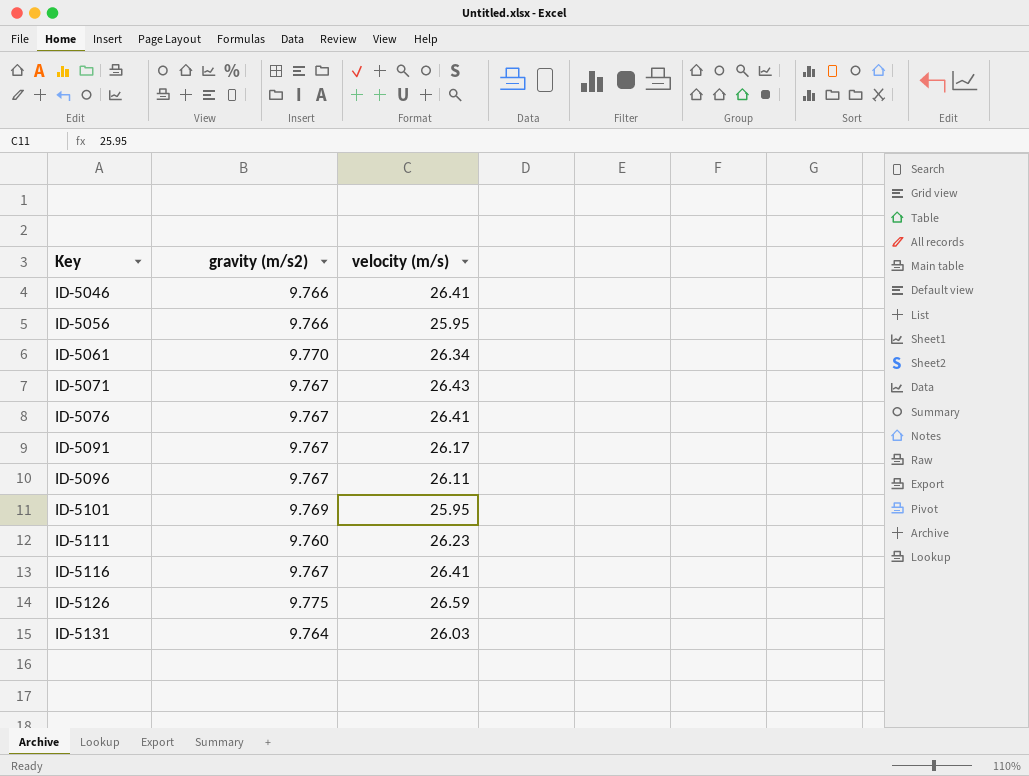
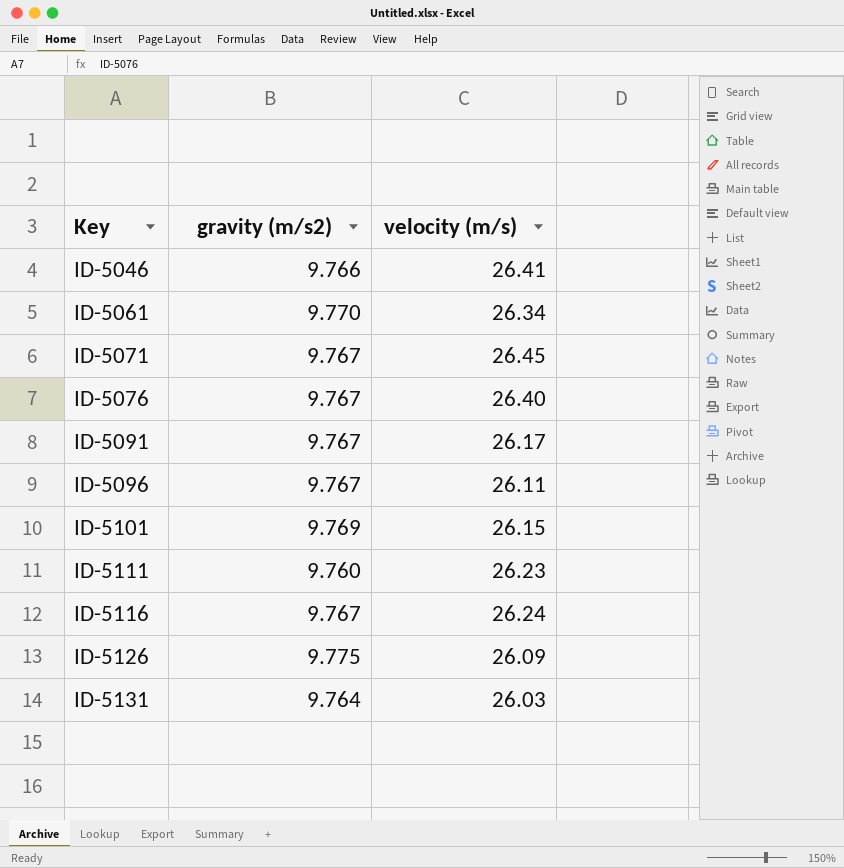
row ID-5056: 9.766 | 25.95 -> none
ID-5071 | velocity (m/s): 26.43 -> 26.45
ID-5076 | velocity (m/s): 26.41 -> 26.40
ID-5101 | velocity (m/s): 25.95 -> 26.15
ID-5116 | velocity (m/s): 26.41 -> 26.24
ID-5126 | velocity (m/s): 26.59 -> 26.09

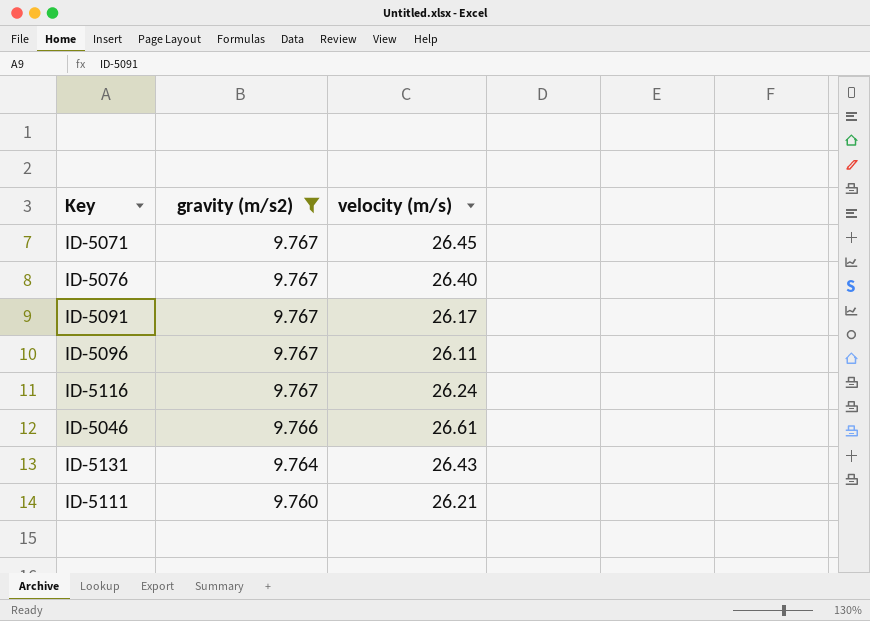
filter: none -> gravity (m/s2) <= 9.767
row order: Key ascending -> gravity (m/s2) descending
ID-5046 | velocity (m/s): 26.41 -> 26.61
ID-5131 | velocity (m/s): 26.03 -> 26.43
ID-5111 | velocity (m/s): 26.23 -> 26.21

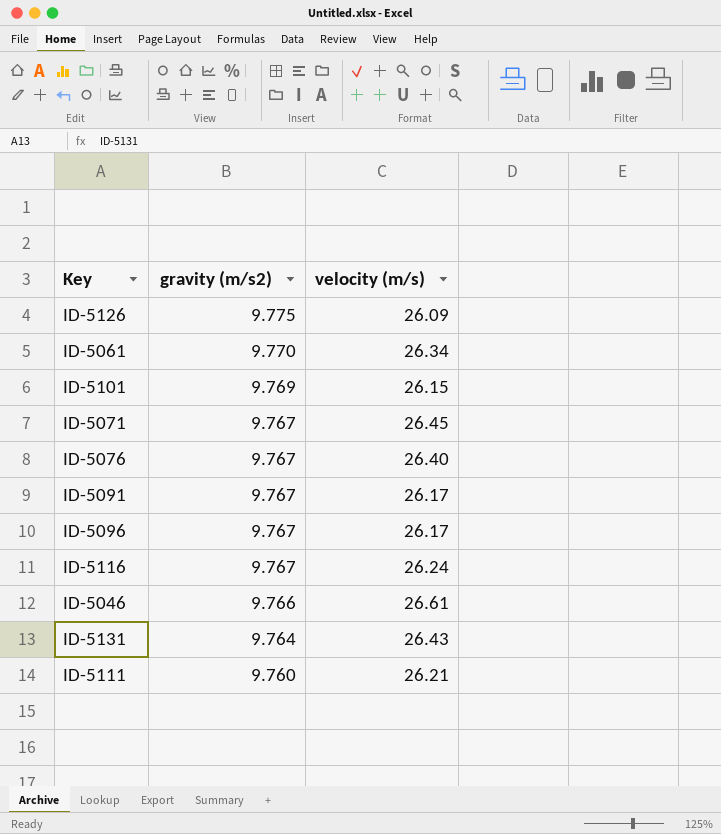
filter: gravity (m/s2) <= 9.767 -> none
ID-5096 | velocity (m/s): 26.11 -> 26.17

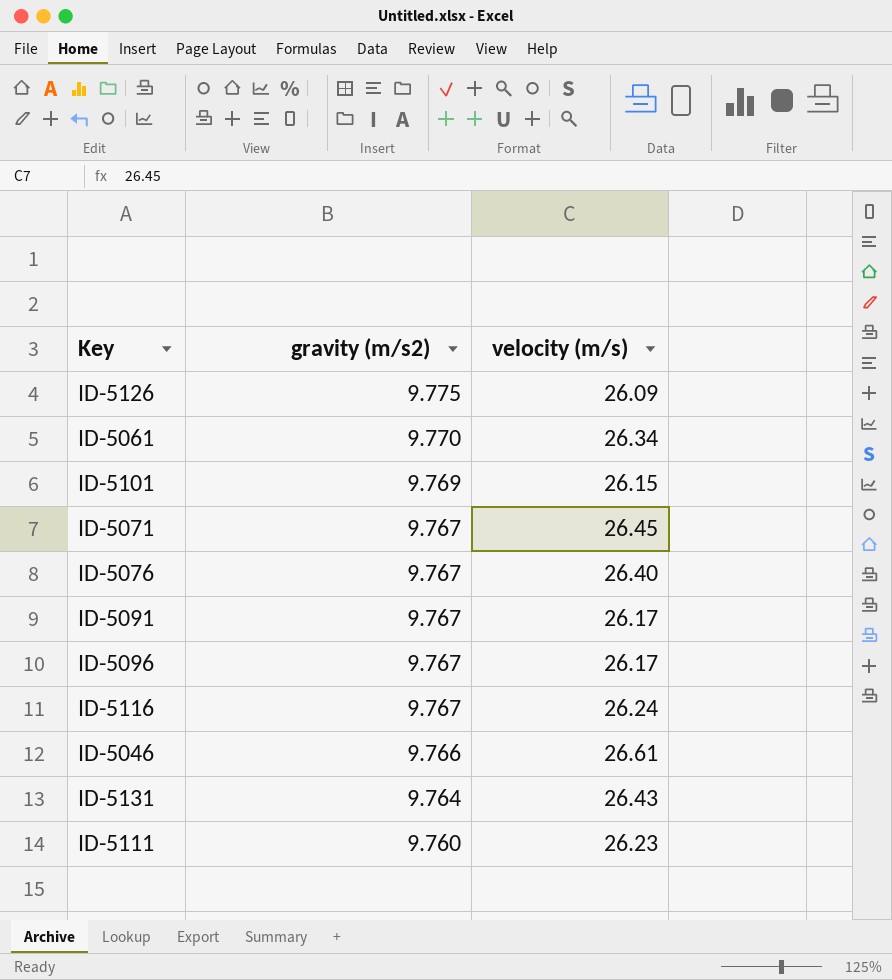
ID-5111 | velocity (m/s): 26.21 -> 26.23

